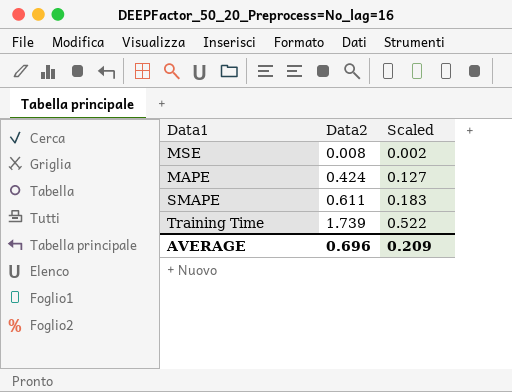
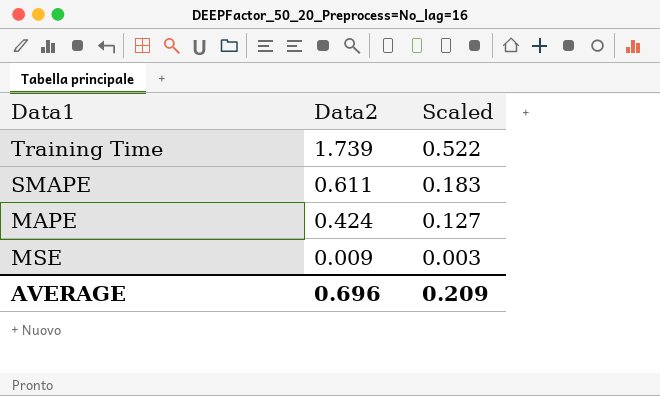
row order: Data2 ascending -> Data2 descending
MSE | Data2: 0.008 -> 0.009
MSE | Scaled: 0.002 -> 0.003

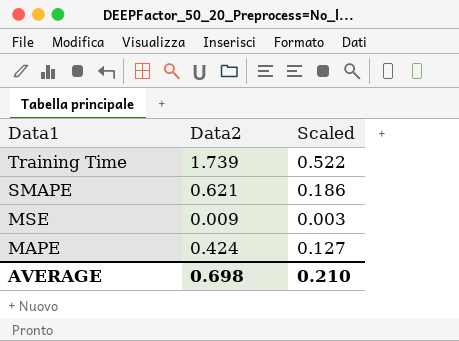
row order: Data2 descending -> Data1 descending
SMAPE | Data2: 0.611 -> 0.621
SMAPE | Scaled: 0.183 -> 0.186
AVERAGE | Data2: 0.696 -> 0.698
AVERAGE | Scaled: 0.209 -> 0.210

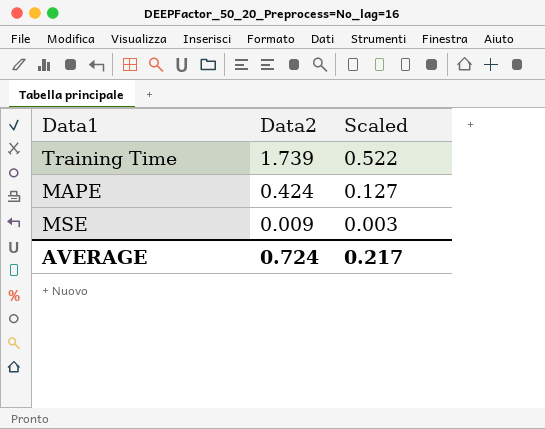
row order: Data1 descending -> Data2 descending
row SMAPE: 0.621 | 0.186 -> none
AVERAGE | Data2: 0.698 -> 0.724
AVERAGE | Scaled: 0.210 -> 0.217

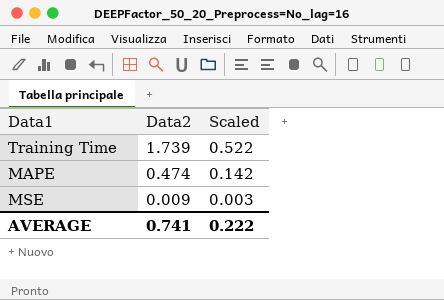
MAPE | Data2: 0.424 -> 0.474
MAPE | Scaled: 0.127 -> 0.142
AVERAGE | Data2: 0.724 -> 0.741
AVERAGE | Scaled: 0.217 -> 0.222

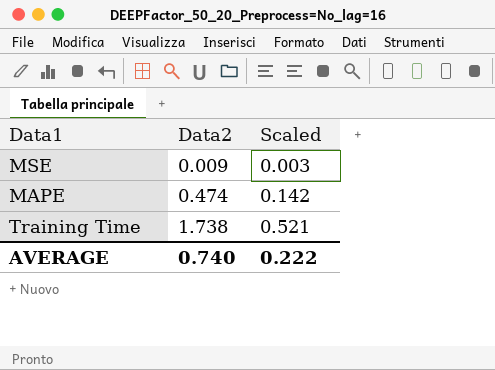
row order: Data2 descending -> Data2 ascending
Training Time | Data2: 1.739 -> 1.738
Training Time | Scaled: 0.522 -> 0.521
AVERAGE | Data2: 0.741 -> 0.740

